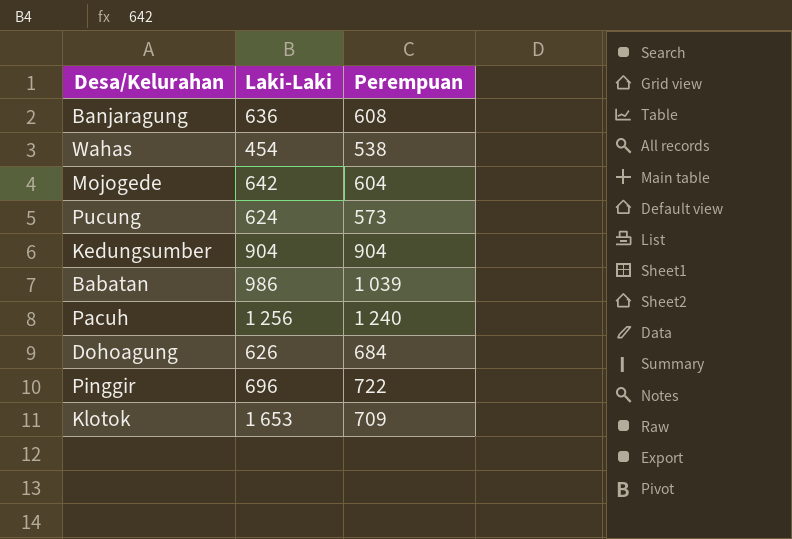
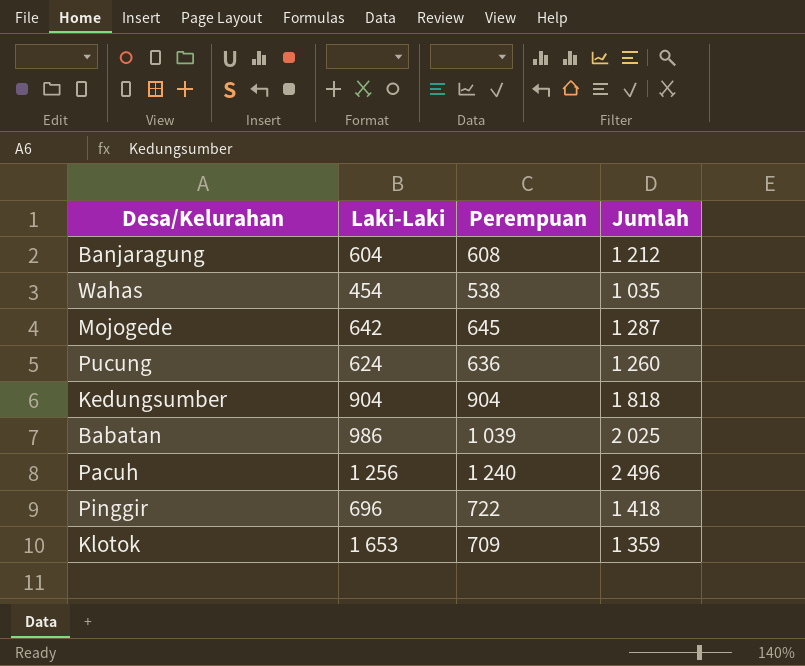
column Jumlah | position: none -> 4
row Dohoagung: 626 | 684 -> none
Banjaragung | Laki-Laki: 636 -> 604
Mojogede | Perempuan: 604 -> 645
Pucung | Perempuan: 573 -> 636

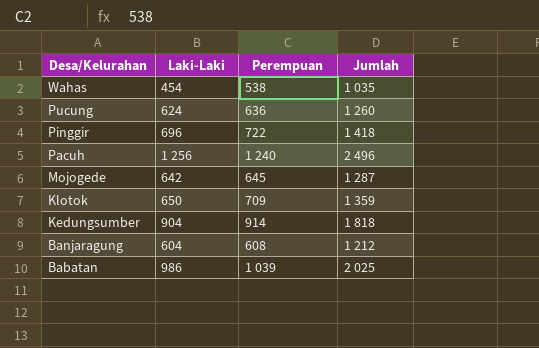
row order: none -> Desa/Kelurahan descending
Klotok | Laki-Laki: 1 653 -> 650
Kedungsumber | Perempuan: 904 -> 914

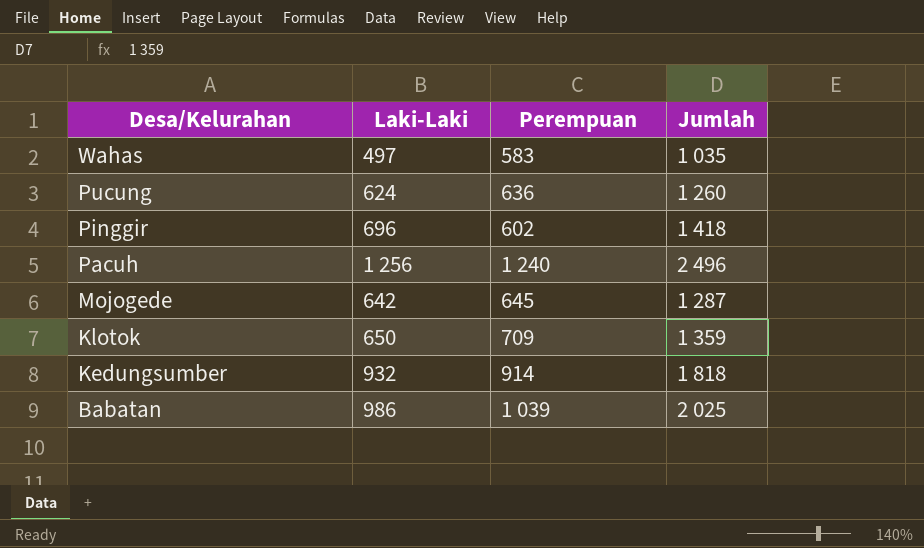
row Banjaragung: 604 | 608 | 1 212 -> none
Wahas | Laki-Laki: 454 -> 497
Wahas | Perempuan: 538 -> 583
Pinggir | Perempuan: 722 -> 602
Kedungsumber | Laki-Laki: 904 -> 932

